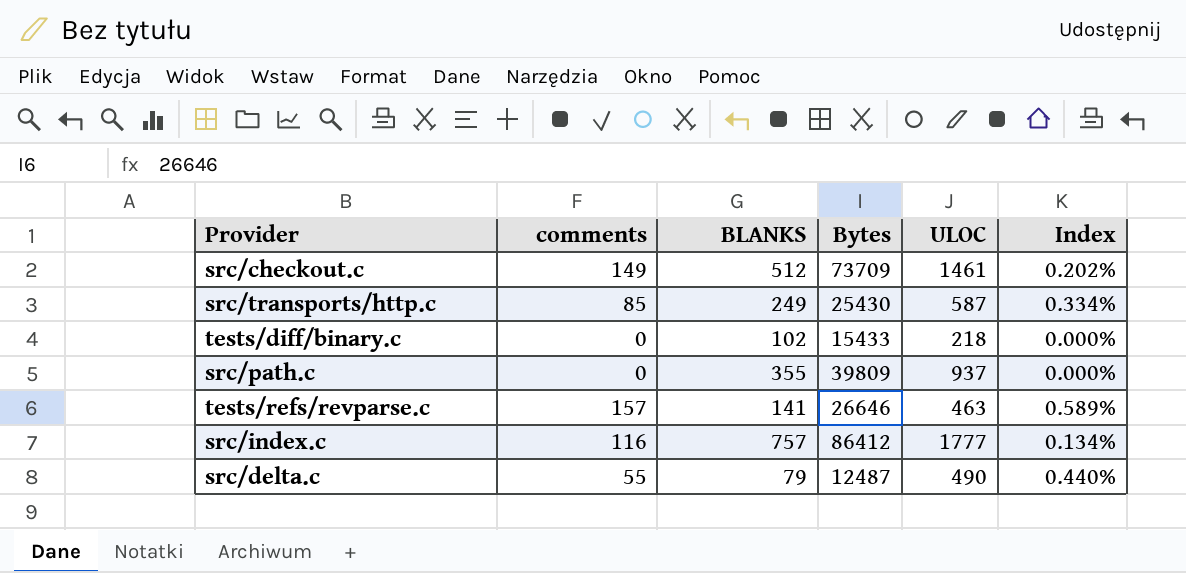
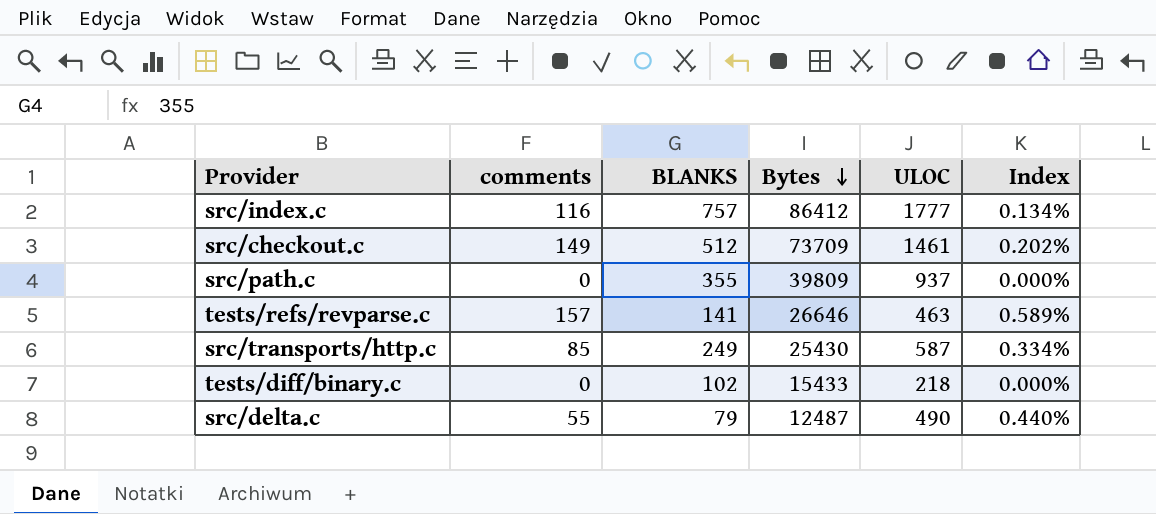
row order: none -> Bytes descending

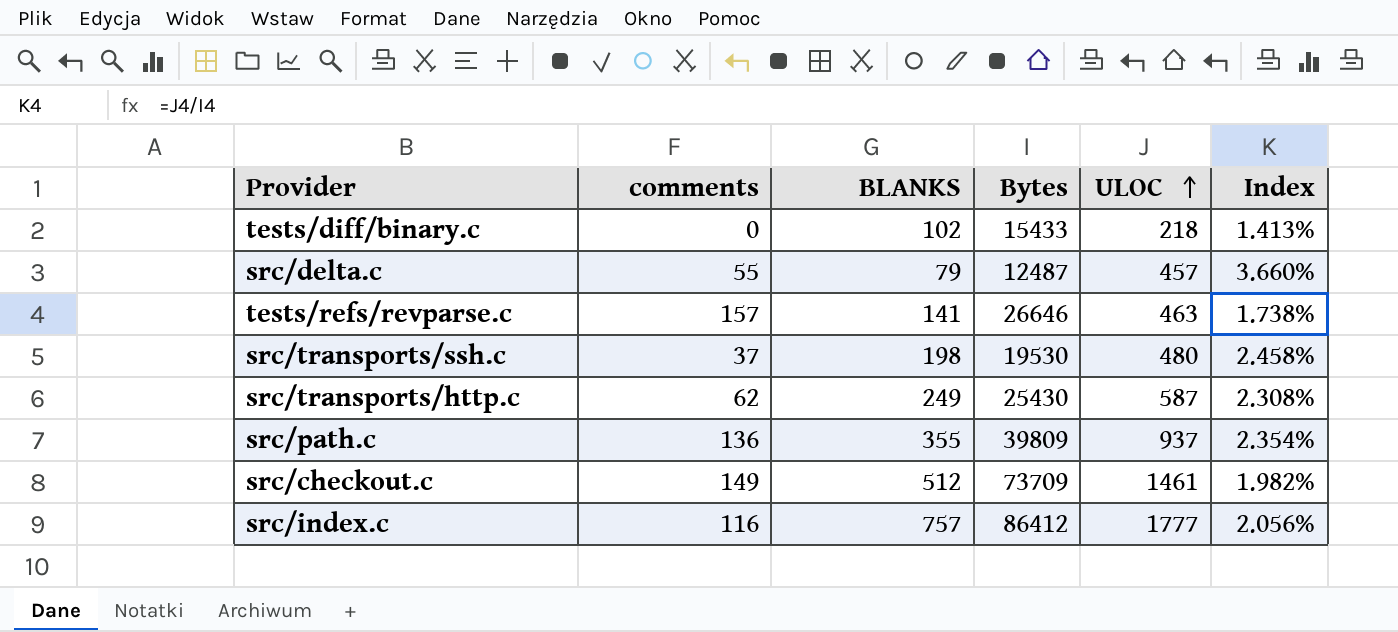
row order: Bytes descending -> ULOC ascending
column Index | formula: [comments] / [Bytes] -> [ULOC] / [Bytes]
src/delta.c | ULOC: 490 -> 457
row src/transports/ssh.c: none -> 37 | 198 | 19530 | 480 | 2.458%
src/transports/http.c | comments: 85 -> 62
src/path.c | comments: 0 -> 136

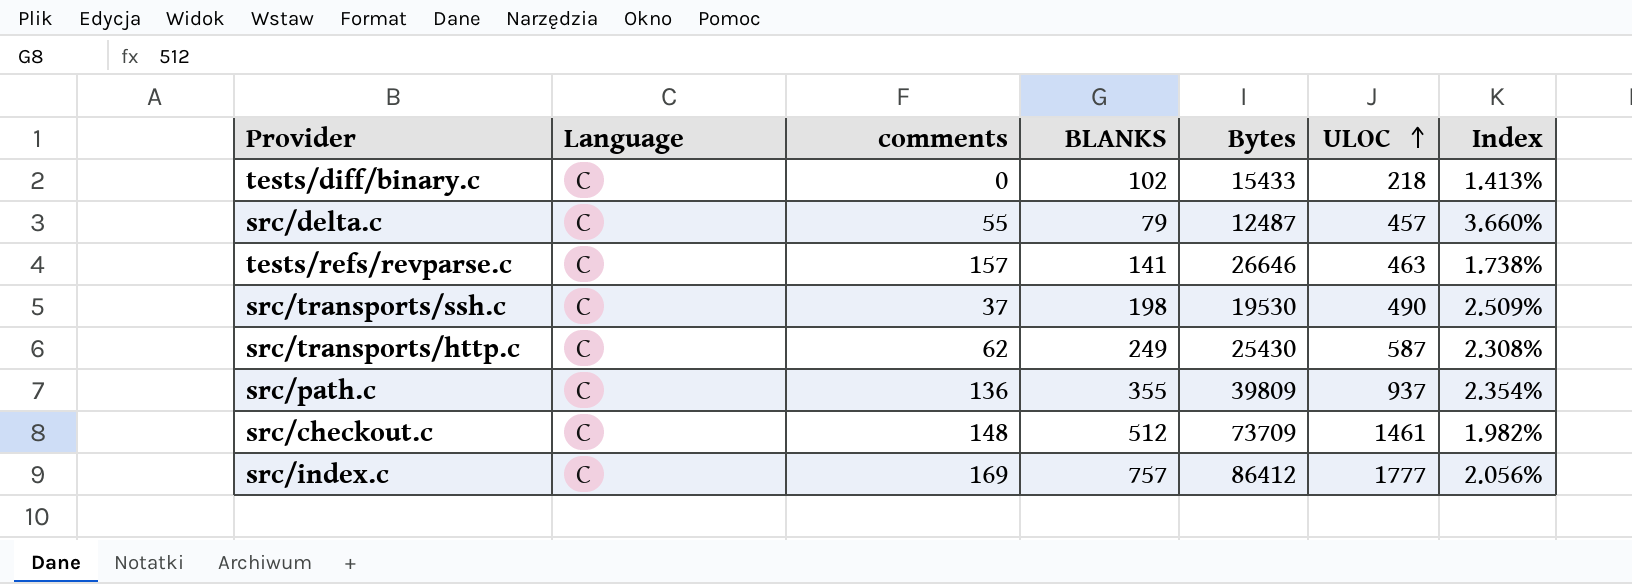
column Language | position: none -> 2
src/transports/ssh.c | ULOC: 480 -> 490
src/transports/ssh.c | Index: 2.458% -> 2.509%
src/checkout.c | comments: 149 -> 148
src/index.c | comments: 116 -> 169

